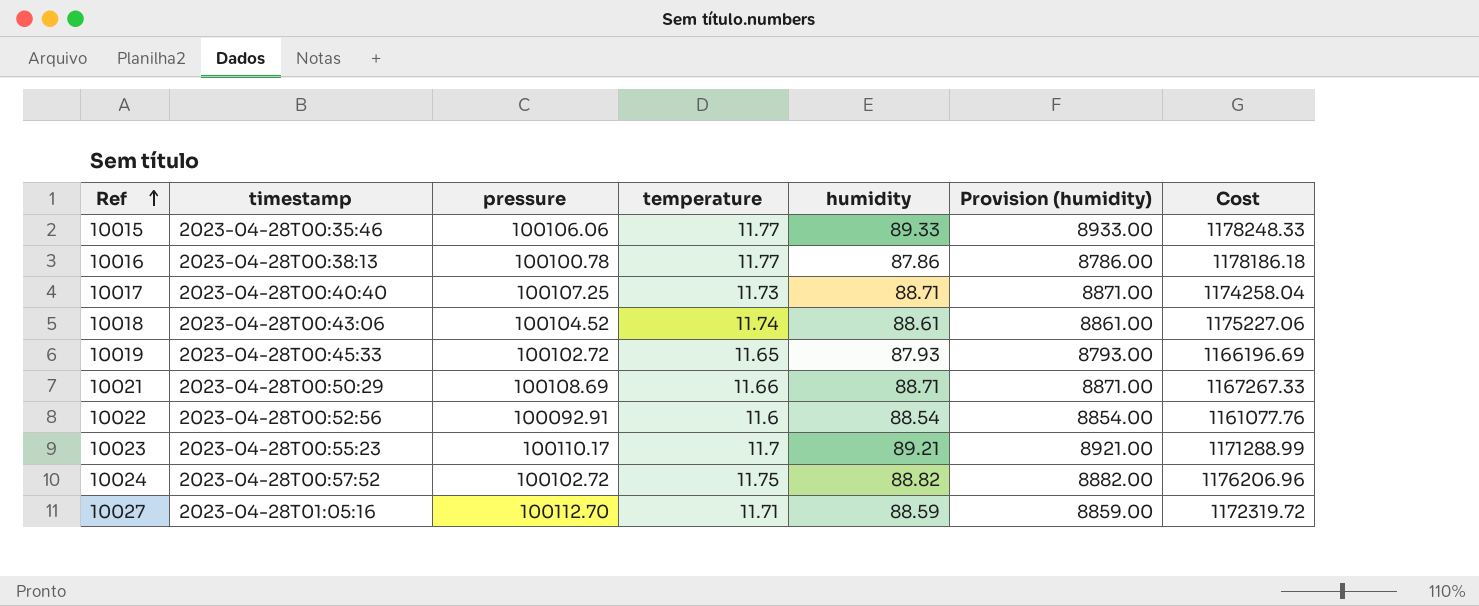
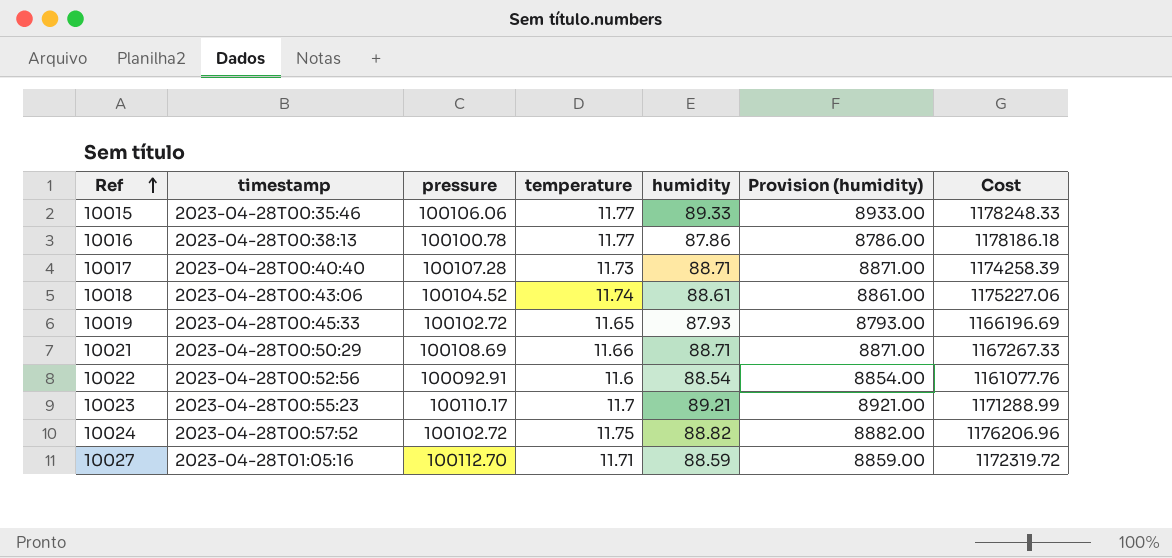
10017 | pressure: 100107.25 -> 100107.28
10017 | Cost: 1174258.04 -> 1174258.39

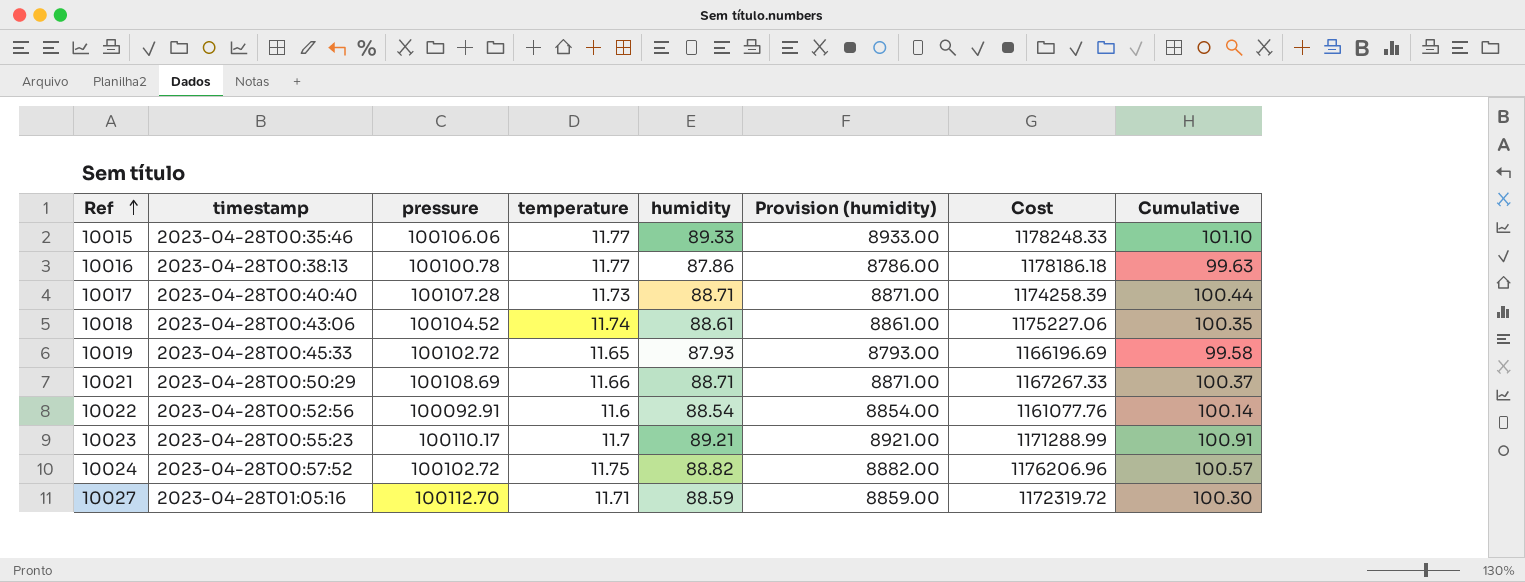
column Cumulative | formula: none -> [temperature] + [humidity]

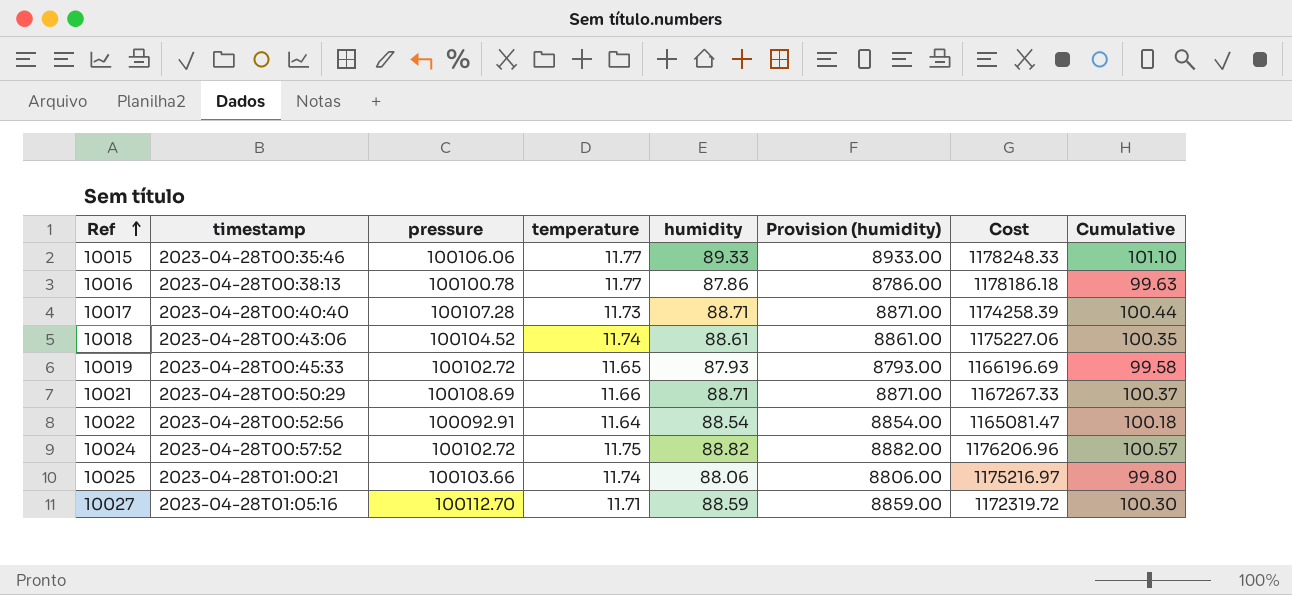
row 10023: 2023-04-28T00:55:23 | 100110.17 | 11.7 | 89.21 | 8921.00 | 1171288.99 | 100.91 -> none
10022 | temperature: 11.6 -> 11.64
10022 | Cost: 1161077.76 -> 1165081.47
10022 | Cumulative: 100.14 -> 100.18
row 10025: none -> 2023-04-28T01:00:21 | 100103.66 | 11.74 | 88.06 | 8806.00 | 1175216.97 | 99.80

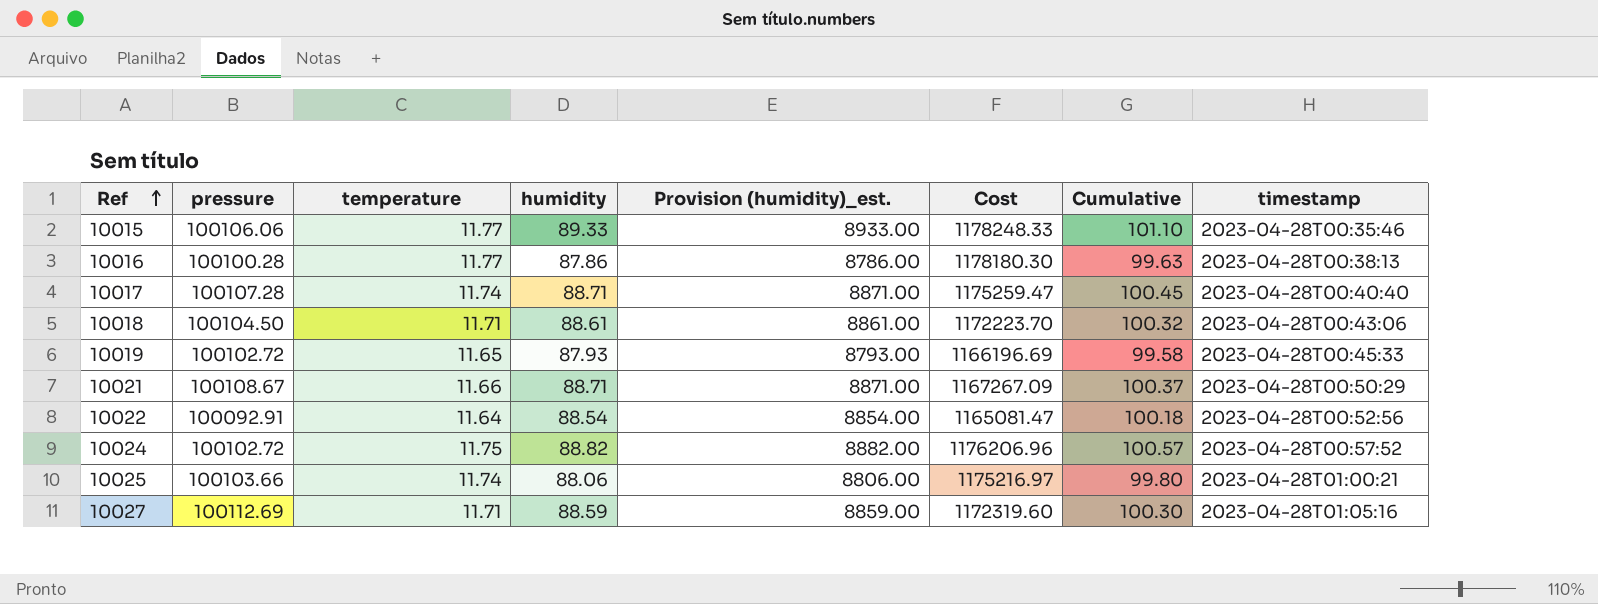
column name: Provision (humidity) -> Provision (humidity)_est.
column timestamp | position: 2 -> 8
10016 | pressure: 100100.78 -> 100100.28
10016 | Cost: 1178186.18 -> 1178180.30
10017 | temperature: 11.73 -> 11.74
10017 | Cost: 1174258.39 -> 1175259.47
10017 | Cumulative: 100.44 -> 100.45
10018 | pressure: 100104.52 -> 100104.50
10018 | temperature: 11.74 -> 11.71
10018 | Cost: 1175227.06 -> 1172223.70
10018 | Cumulative: 100.35 -> 100.32
10021 | pressure: 100108.69 -> 100108.67
10021 | Cost: 1167267.33 -> 1167267.09
10027 | pressure: 100112.70 -> 100112.69
10027 | Cost: 1172319.72 -> 1172319.60

